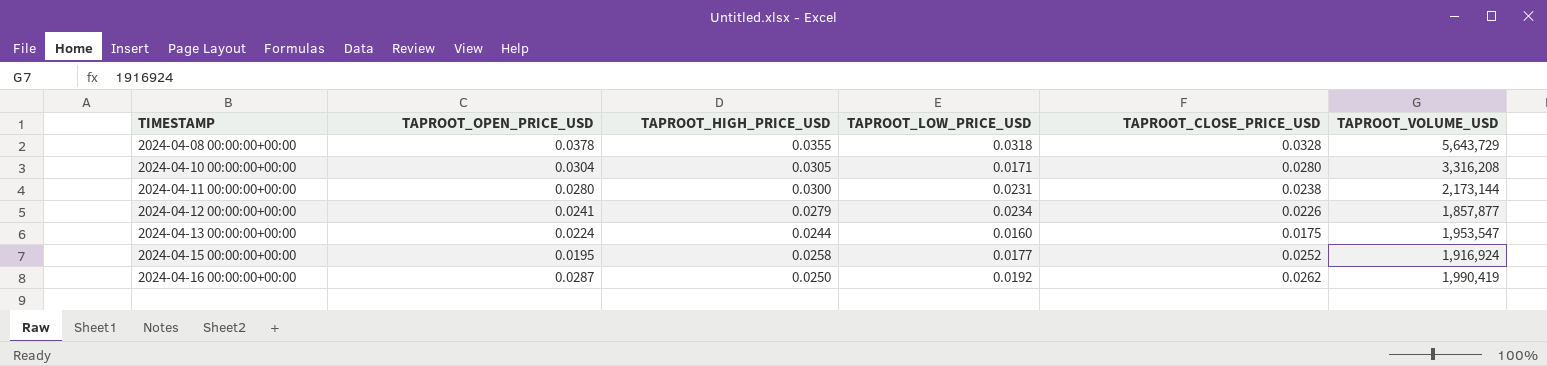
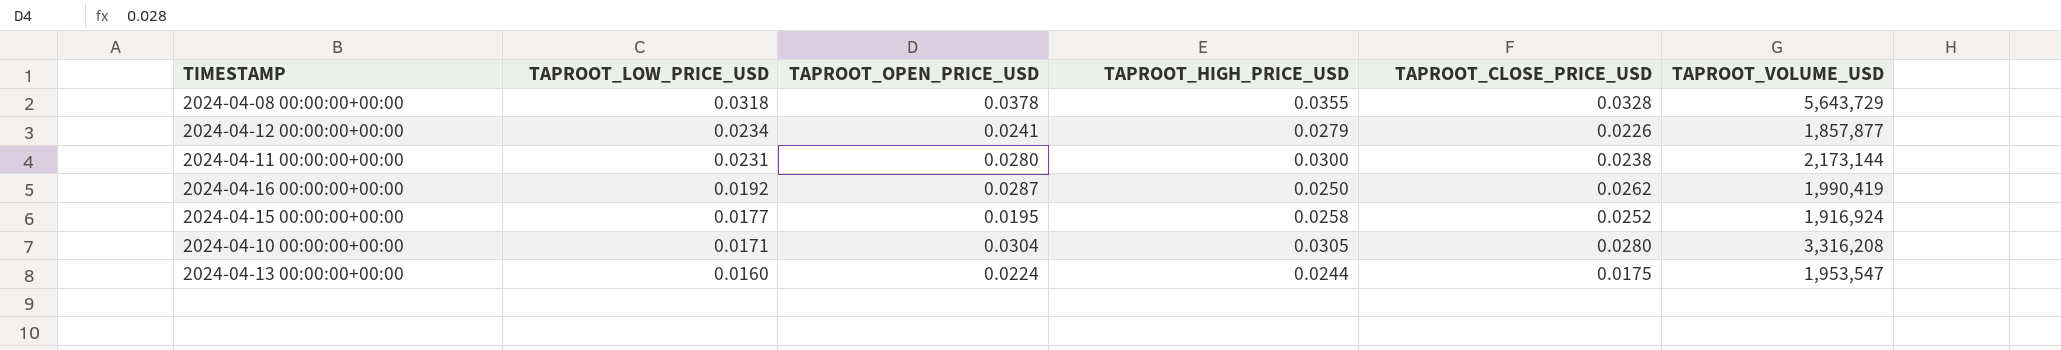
row order: TIMESTAMP ascending -> TAPROOT_LOW_PRICE_USD descending
column TAPROOT_LOW_PRICE_USD | position: 4 -> 2

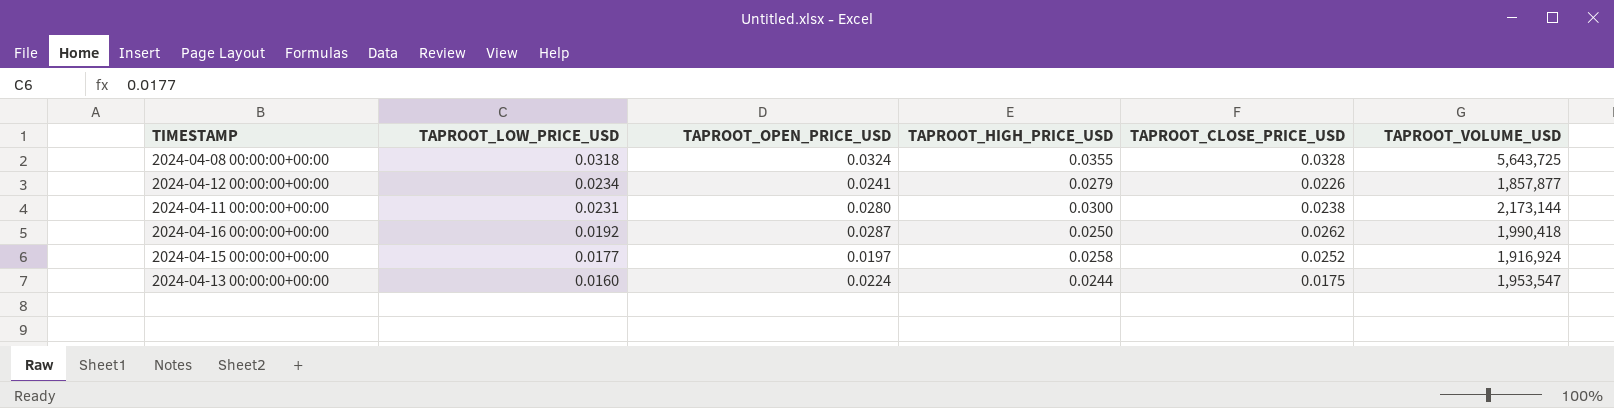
row 2024-04-10 00:00:00+00:00: 0.0171 | 0.0304 | 0.0305 | 0.0280 | 3,316,208 -> none
2024-04-08 00:00:00+00:00 | TAPROOT_OPEN_PRICE_USD: 0.0378 -> 0.0324
2024-04-08 00:00:00+00:00 | TAPROOT_VOLUME_USD: 5,643,729 -> 5,643,725
2024-04-16 00:00:00+00:00 | TAPROOT_VOLUME_USD: 1,990,419 -> 1,990,418
2024-04-15 00:00:00+00:00 | TAPROOT_OPEN_PRICE_USD: 0.0195 -> 0.0197

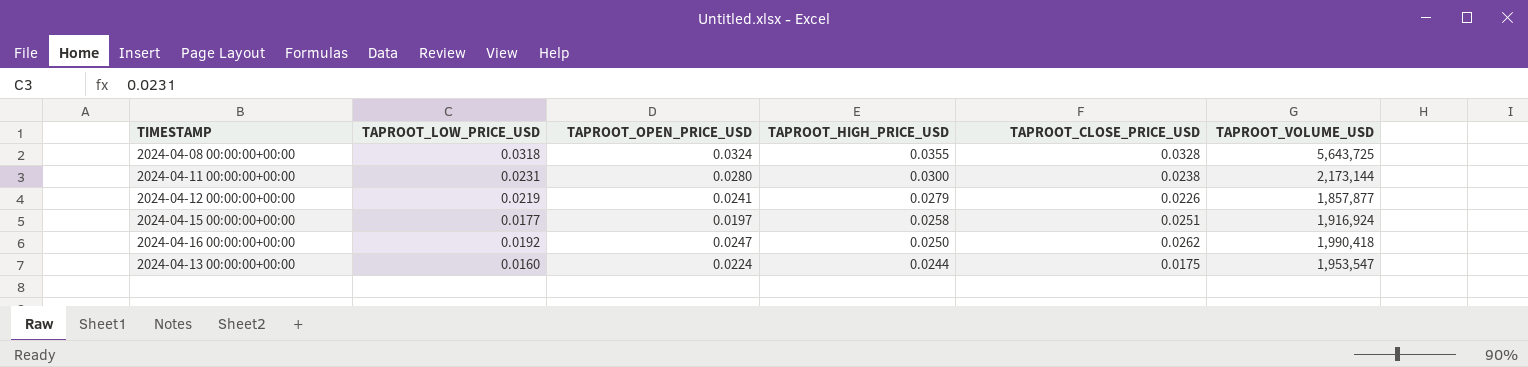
row order: TAPROOT_LOW_PRICE_USD descending -> TAPROOT_HIGH_PRICE_USD descending
2024-04-12 00:00:00+00:00 | TAPROOT_LOW_PRICE_USD: 0.0234 -> 0.0219
2024-04-15 00:00:00+00:00 | TAPROOT_CLOSE_PRICE_USD: 0.0252 -> 0.0251
2024-04-16 00:00:00+00:00 | TAPROOT_OPEN_PRICE_USD: 0.0287 -> 0.0247

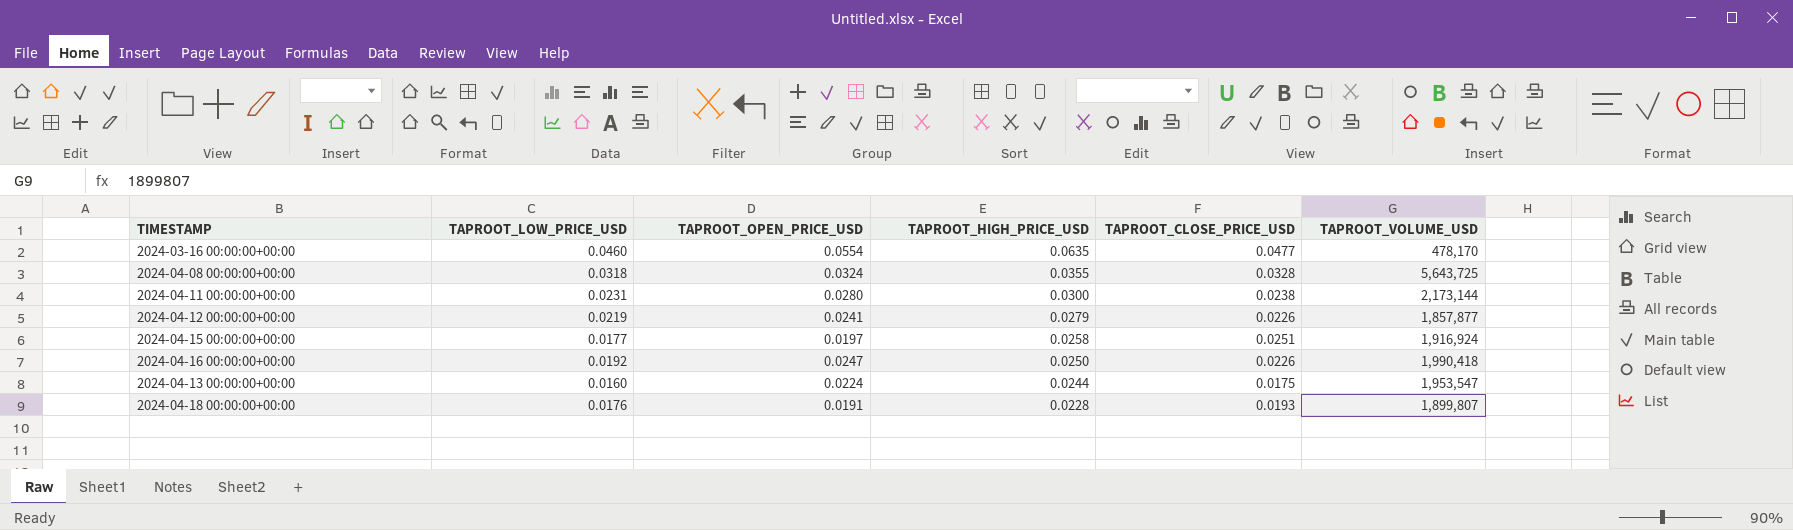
row 2024-03-16 00:00:00+00:00: none -> 0.0460 | 0.0554 | 0.0635 | 0.0477 | 478,170
2024-04-16 00:00:00+00:00 | TAPROOT_CLOSE_PRICE_USD: 0.0262 -> 0.0226
row 2024-04-18 00:00:00+00:00: none -> 0.0176 | 0.0191 | 0.0228 | 0.0193 | 1,899,807

